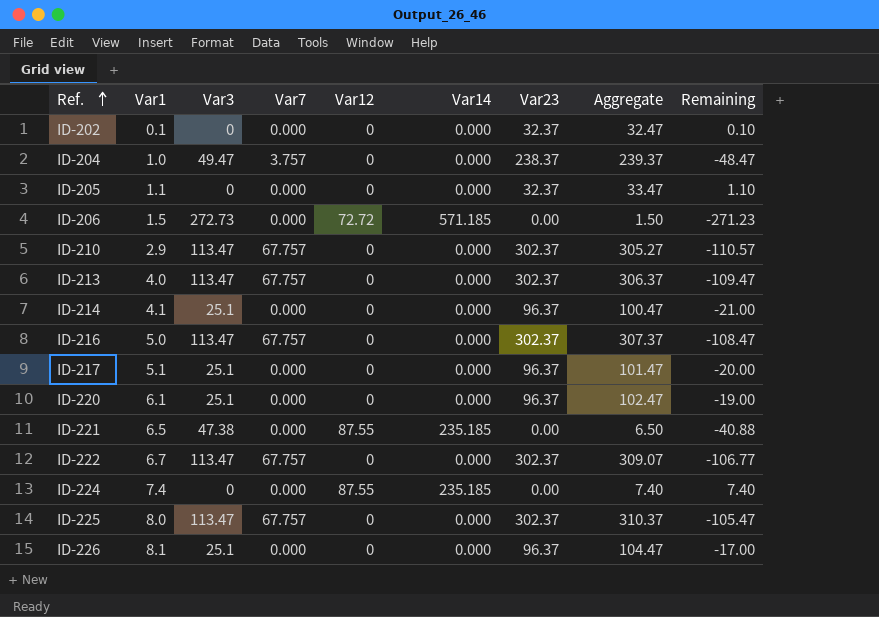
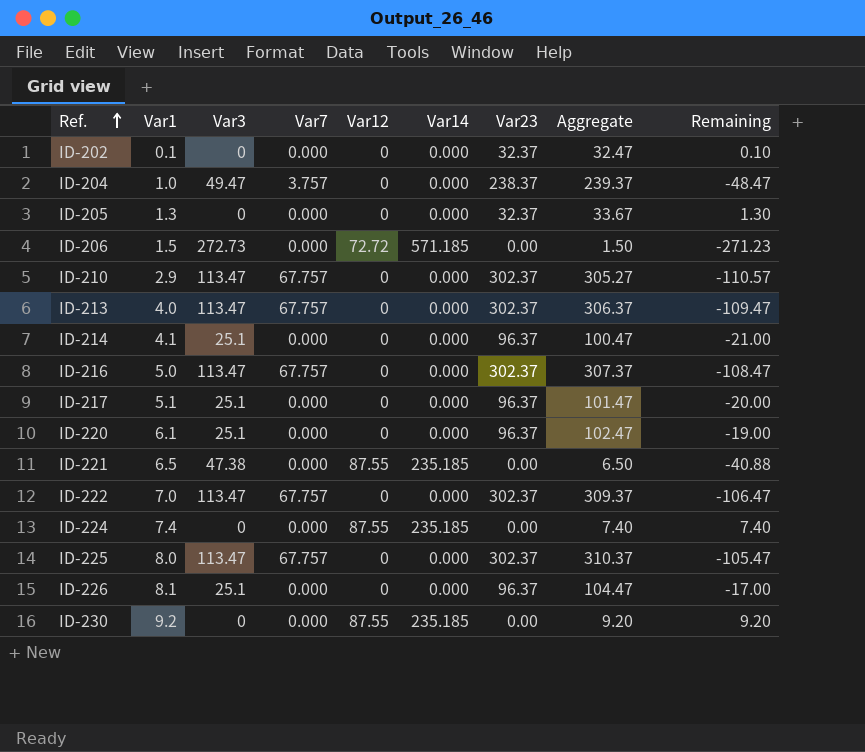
ID-205 | Var1: 1.1 -> 1.3
ID-205 | Aggregate: 33.47 -> 33.67
ID-205 | Remaining: 1.10 -> 1.30
ID-222 | Var1: 6.7 -> 7.0
ID-222 | Aggregate: 309.07 -> 309.37
ID-222 | Remaining: -106.77 -> -106.47
row ID-230: none -> 9.2 | 0 | 0.000 | 87.55 | 235.185 | 0.00 | 9.20 | 9.20

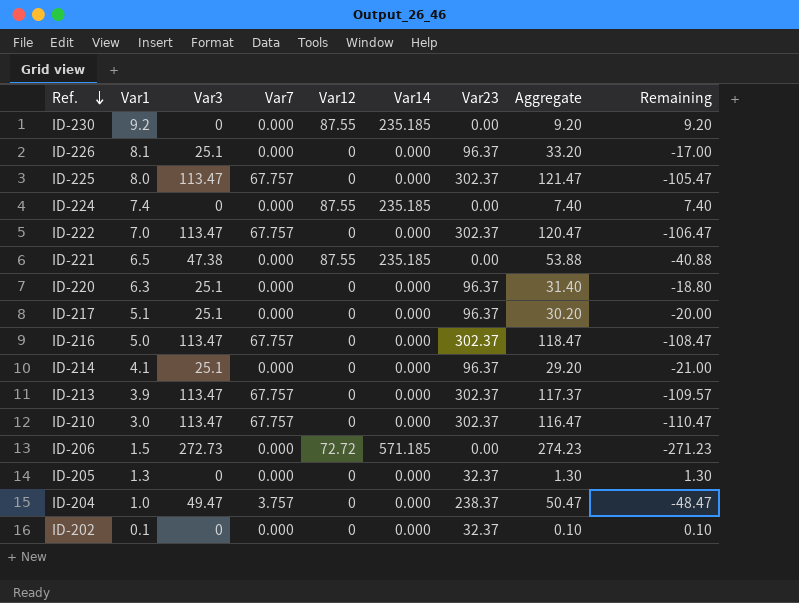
row order: Ref. ascending -> Ref. descending
column Aggregate | formula: [Var1] + [Var23] -> [Var1] + [Var3]
ID-220 | Var1: 6.1 -> 6.3
ID-220 | Remaining: -19.00 -> -18.80
ID-213 | Var1: 4.0 -> 3.9
ID-213 | Remaining: -109.47 -> -109.57
ID-210 | Var1: 2.9 -> 3.0
ID-210 | Remaining: -110.57 -> -110.47

